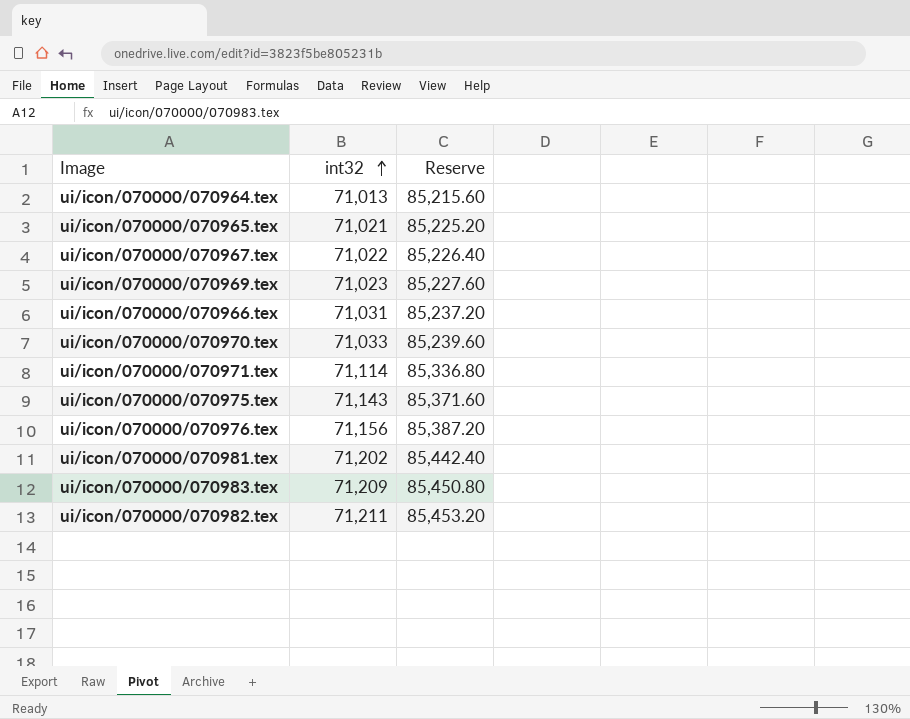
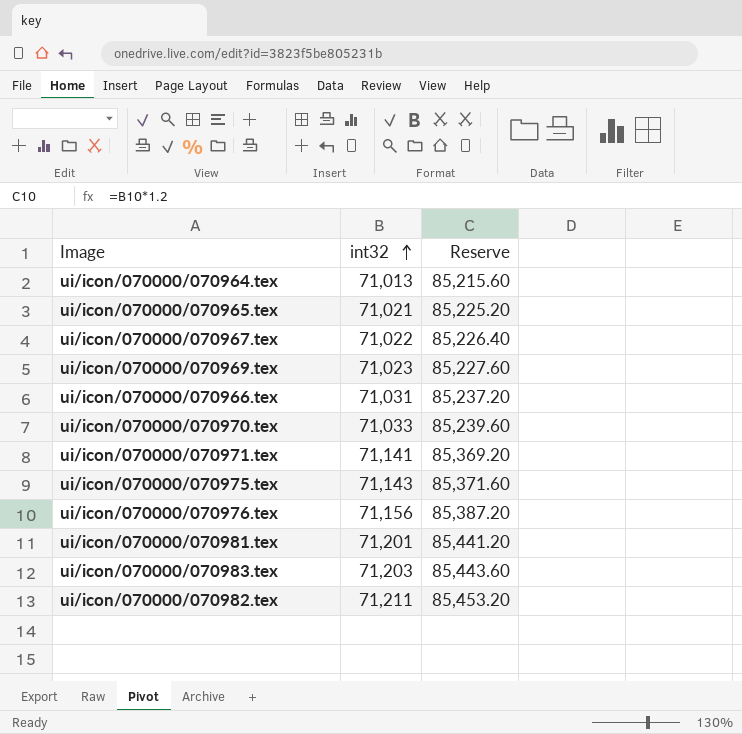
ui/icon/070000/070971.tex | int32: 71,114 -> 71,141
ui/icon/070000/070971.tex | Reserve: 85,336.80 -> 85,369.20
ui/icon/070000/070981.tex | int32: 71,202 -> 71,201
ui/icon/070000/070981.tex | Reserve: 85,442.40 -> 85,441.20
ui/icon/070000/070983.tex | int32: 71,209 -> 71,203
ui/icon/070000/070983.tex | Reserve: 85,450.80 -> 85,443.60

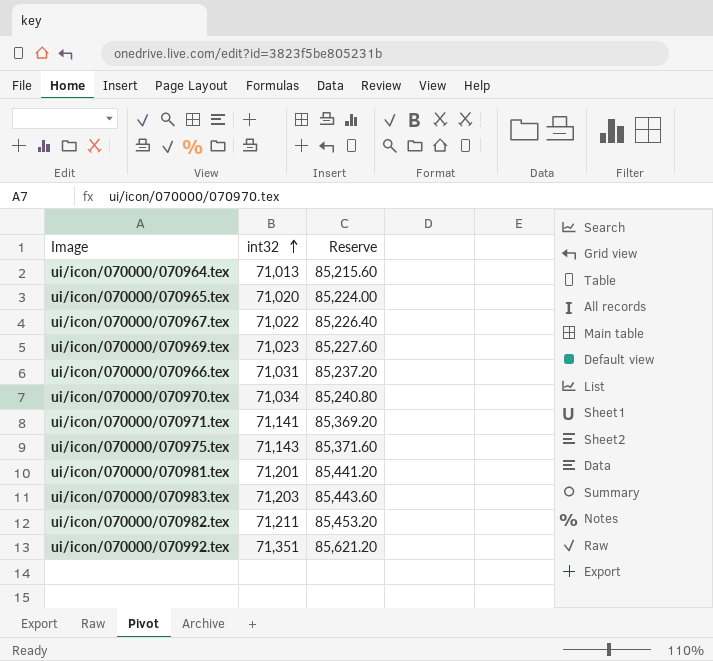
row ui/icon/070000/070976.tex: 71,156 | 85,387.20 -> none
ui/icon/070000/070965.tex | int32: 71,021 -> 71,020
ui/icon/070000/070965.tex | Reserve: 85,225.20 -> 85,224.00
ui/icon/070000/070970.tex | int32: 71,033 -> 71,034
ui/icon/070000/070970.tex | Reserve: 85,239.60 -> 85,240.80
row ui/icon/070000/070992.tex: none -> 71,351 | 85,621.20

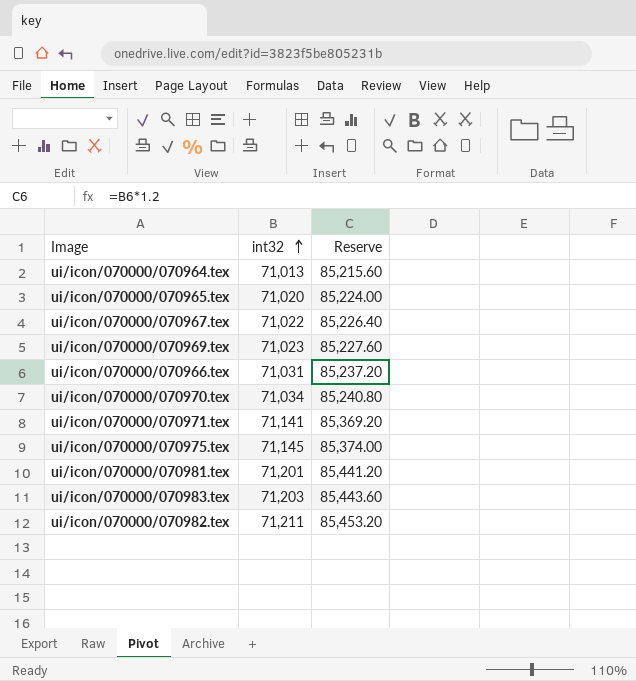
row ui/icon/070000/070992.tex: 71,351 | 85,621.20 -> none
ui/icon/070000/070975.tex | int32: 71,143 -> 71,145
ui/icon/070000/070975.tex | Reserve: 85,371.60 -> 85,374.00

